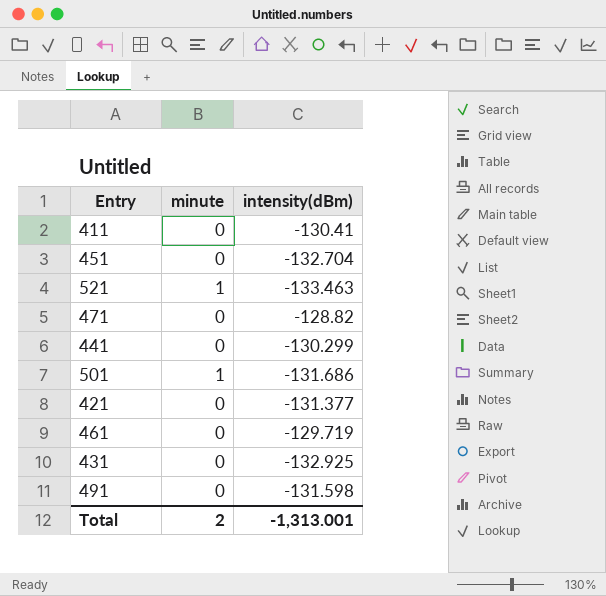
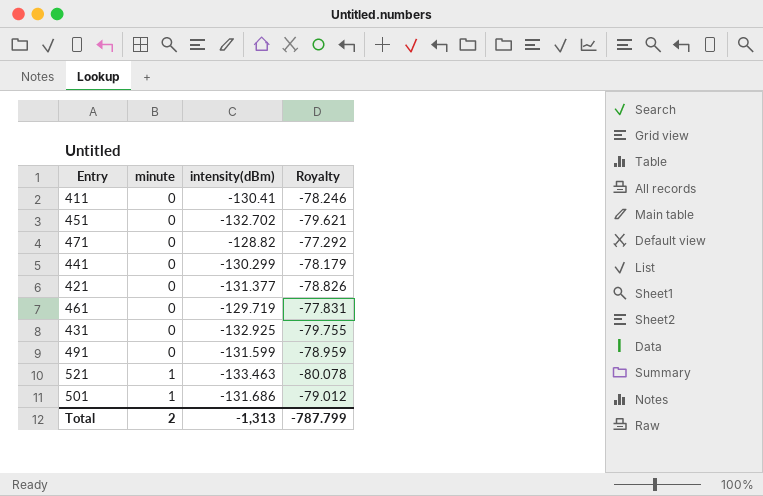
row order: none -> minute ascending
column Royalty | formula: none -> [intensity(dBm)] * 0.6
451 | intensity(dBm): -132.704 -> -132.702
491 | intensity(dBm): -131.598 -> -131.599
Total | intensity(dBm): -1,313.001 -> -1,313

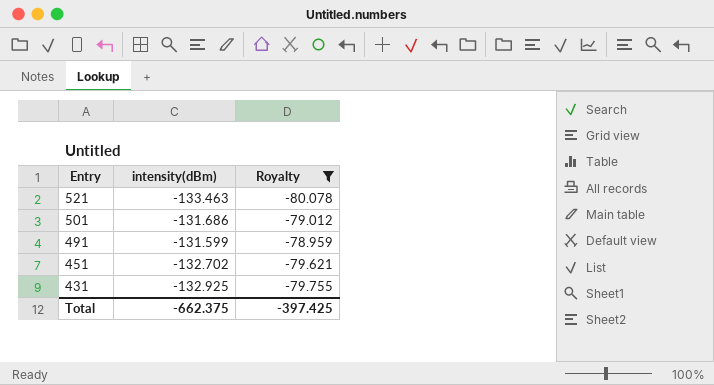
filter: none -> Royalty <= -78.959
row order: minute ascending -> Entry descending
column minute | position: 2 -> none
Total | intensity(dBm): -1,313 -> -662.375
Total | Royalty: -787.799 -> -397.425

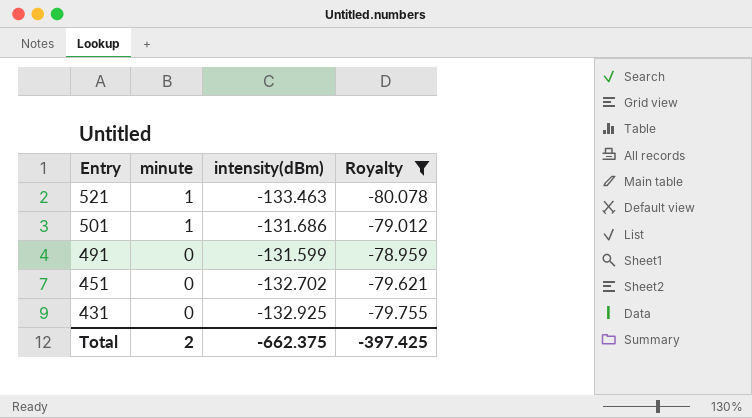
column minute | position: none -> 2

